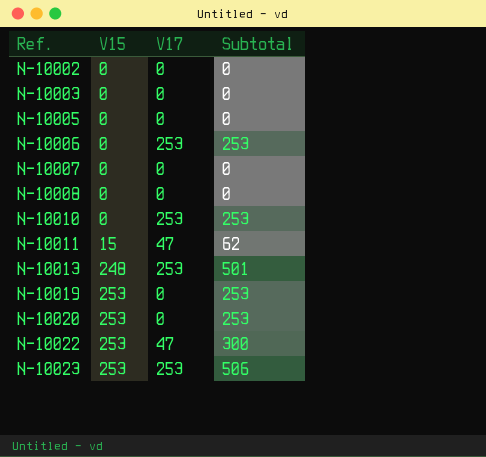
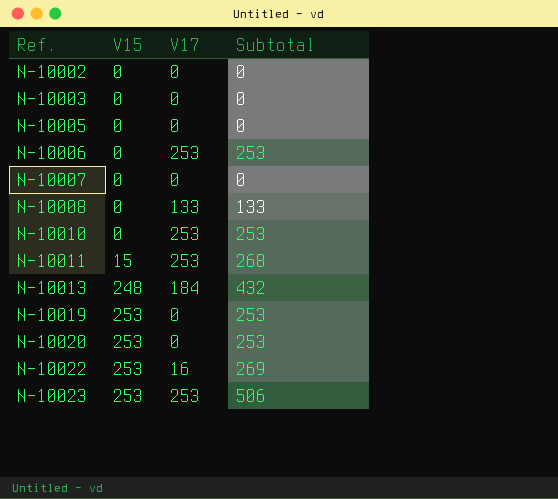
N-10008 | V17: 0 -> 133
N-10008 | Subtotal: 0 -> 133
N-10011 | V17: 47 -> 253
N-10011 | Subtotal: 62 -> 268
N-10013 | V17: 253 -> 184
N-10013 | Subtotal: 501 -> 432
N-10022 | V17: 47 -> 16
N-10022 | Subtotal: 300 -> 269

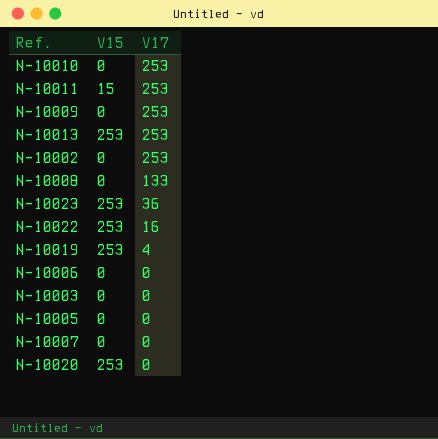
row order: Ref. ascending -> V17 descending
column Subtotal | formula: [V15] + [V17] -> none
row N-10009: none -> 0 | 253
N-10013 | V15: 248 -> 253
N-10013 | V17: 184 -> 253
N-10002 | V17: 0 -> 253
N-10023 | V17: 253 -> 36
N-10019 | V17: 0 -> 4
N-10006 | V17: 253 -> 0

